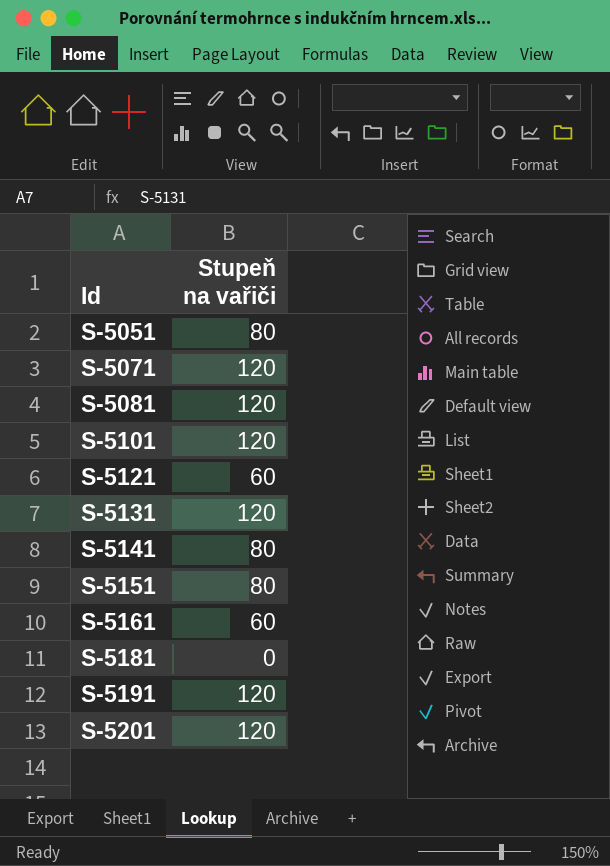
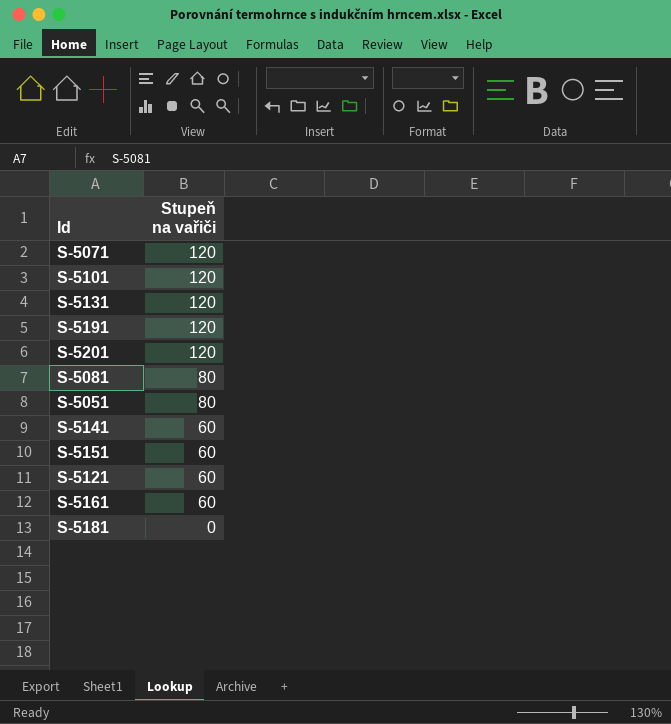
row order: Id ascending -> Stupeň na vařiči descending
S-5081 | Stupeň na vařiči: 120 -> 80
S-5141 | Stupeň na vařiči: 80 -> 60
S-5151 | Stupeň na vařiči: 80 -> 60

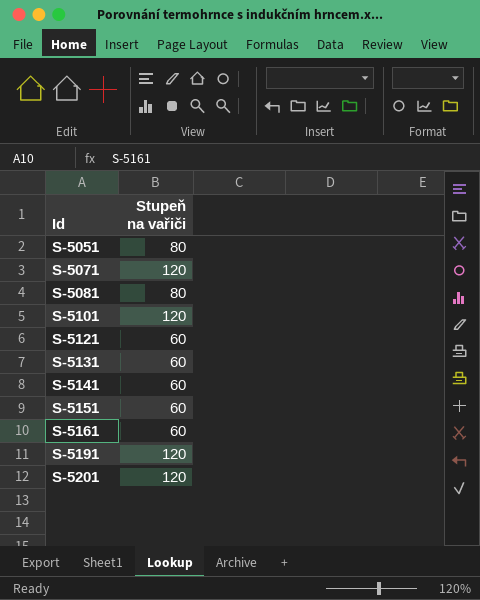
row order: Stupeň na vařiči descending -> Id ascending
row S-5181: 0 -> none
S-5131 | Stupeň na vařiči: 120 -> 60

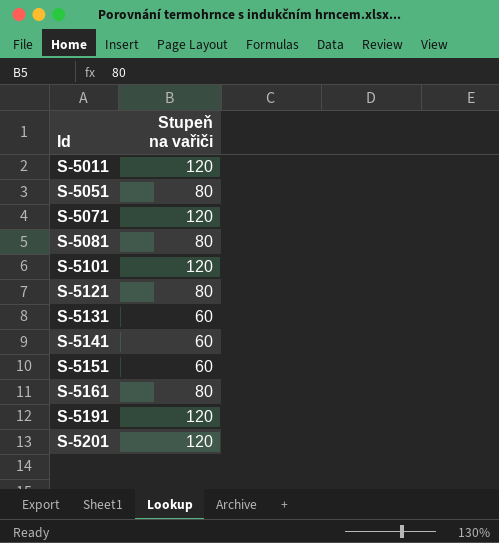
row S-5011: none -> 120
S-5121 | Stupeň na vařiči: 60 -> 80
S-5161 | Stupeň na vařiči: 60 -> 80

